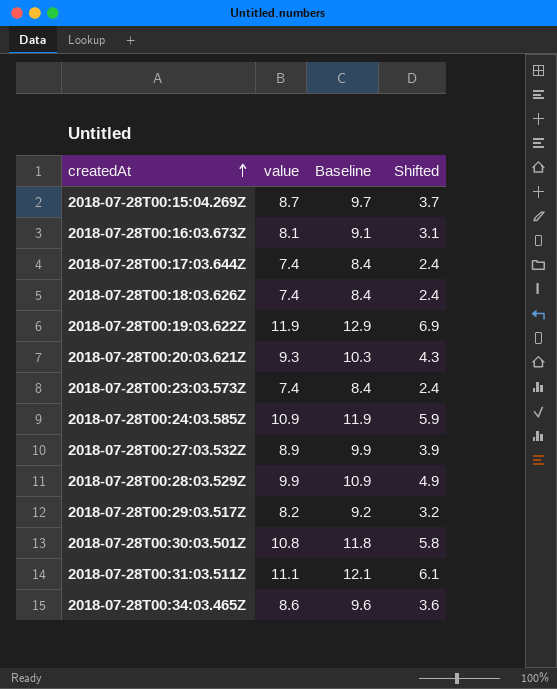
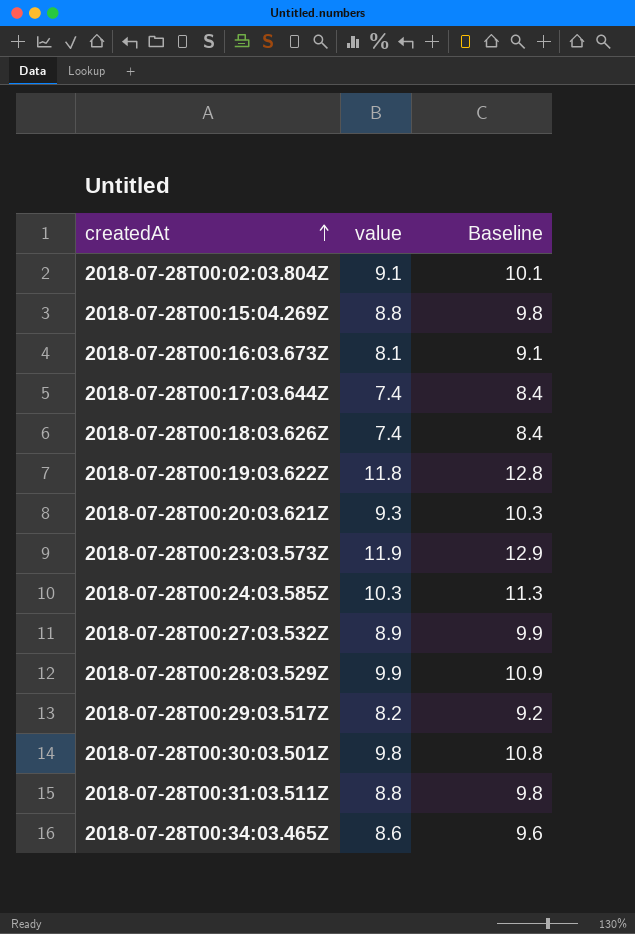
column Shifted | formula: [value] - 5 -> none
row 2018-07-28T00:02:03.804Z: none -> 9.1 | 10.1
2018-07-28T00:15:04.269Z | value: 8.7 -> 8.8
2018-07-28T00:15:04.269Z | Baseline: 9.7 -> 9.8
2018-07-28T00:19:03.622Z | value: 11.9 -> 11.8
2018-07-28T00:19:03.622Z | Baseline: 12.9 -> 12.8
2018-07-28T00:23:03.573Z | value: 7.4 -> 11.9
2018-07-28T00:23:03.573Z | Baseline: 8.4 -> 12.9
2018-07-28T00:24:03.585Z | value: 10.9 -> 10.3
2018-07-28T00:24:03.585Z | Baseline: 11.9 -> 11.3
2018-07-28T00:30:03.501Z | value: 10.8 -> 9.8
2018-07-28T00:30:03.501Z | Baseline: 11.8 -> 10.8
2018-07-28T00:31:03.511Z | value: 11.1 -> 8.8
2018-07-28T00:31:03.511Z | Baseline: 12.1 -> 9.8

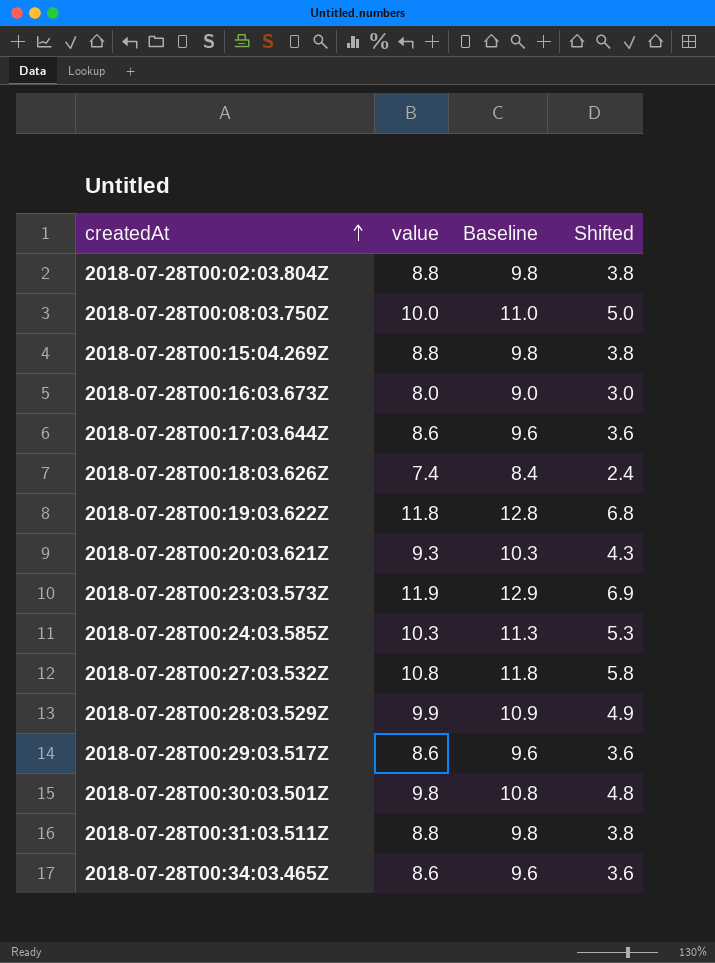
column Shifted | formula: none -> [value] - 5
2018-07-28T00:02:03.804Z | value: 9.1 -> 8.8
2018-07-28T00:02:03.804Z | Baseline: 10.1 -> 9.8
row 2018-07-28T00:08:03.750Z: none -> 10.0 | 11.0 | 5.0
2018-07-28T00:16:03.673Z | value: 8.1 -> 8.0
2018-07-28T00:16:03.673Z | Baseline: 9.1 -> 9.0
2018-07-28T00:17:03.644Z | value: 7.4 -> 8.6
2018-07-28T00:17:03.644Z | Baseline: 8.4 -> 9.6
2018-07-28T00:27:03.532Z | value: 8.9 -> 10.8
2018-07-28T00:27:03.532Z | Baseline: 9.9 -> 11.8
2018-07-28T00:29:03.517Z | value: 8.2 -> 8.6
2018-07-28T00:29:03.517Z | Baseline: 9.2 -> 9.6

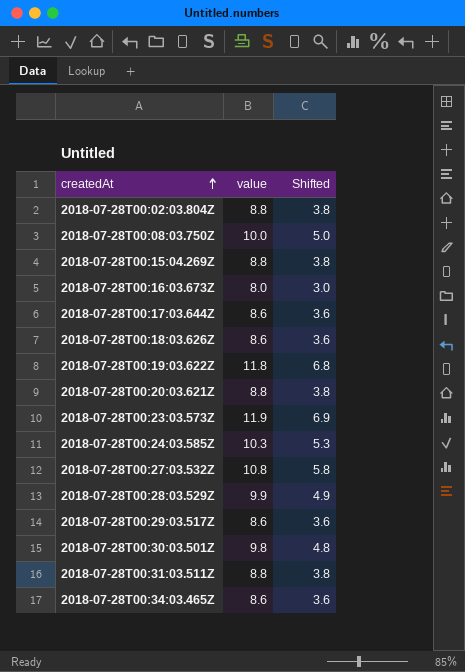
column Baseline | formula: [value] + 1 -> none
2018-07-28T00:18:03.626Z | value: 7.4 -> 8.6
2018-07-28T00:18:03.626Z | Shifted: 2.4 -> 3.6
2018-07-28T00:20:03.621Z | value: 9.3 -> 8.8
2018-07-28T00:20:03.621Z | Shifted: 4.3 -> 3.8

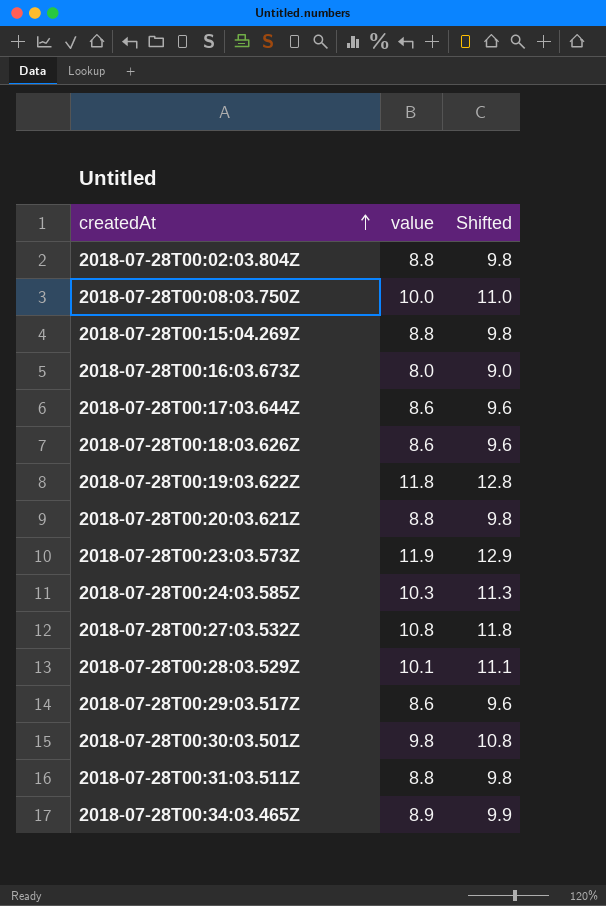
column Shifted | formula: [value] - 5 -> [value] + 1
2018-07-28T00:28:03.529Z | value: 9.9 -> 10.1
2018-07-28T00:34:03.465Z | value: 8.6 -> 8.9

